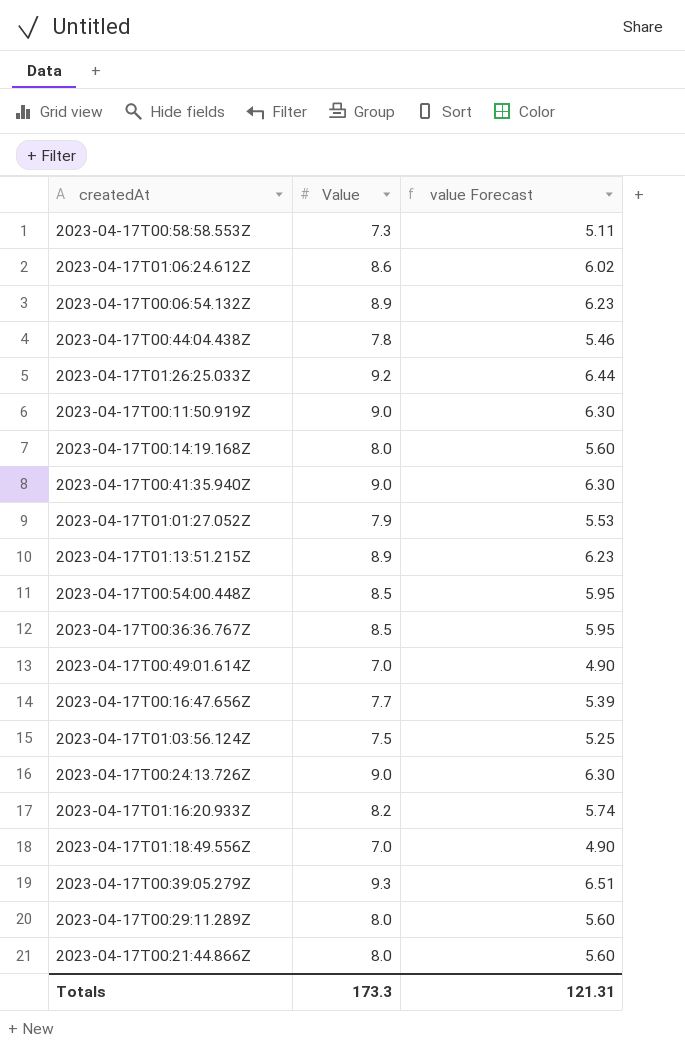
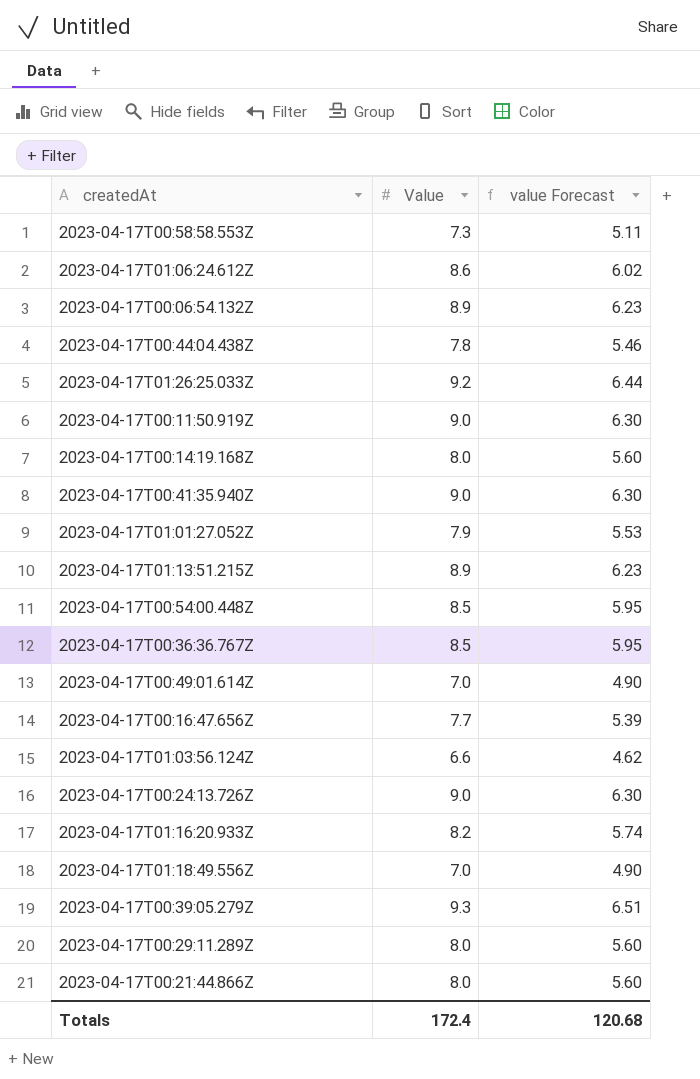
2023-04-17T01:03:56.124Z | Value: 7.5 -> 6.6
2023-04-17T01:03:56.124Z | value Forecast: 5.25 -> 4.62
Totals | Value: 173.3 -> 172.4
Totals | value Forecast: 121.31 -> 120.68

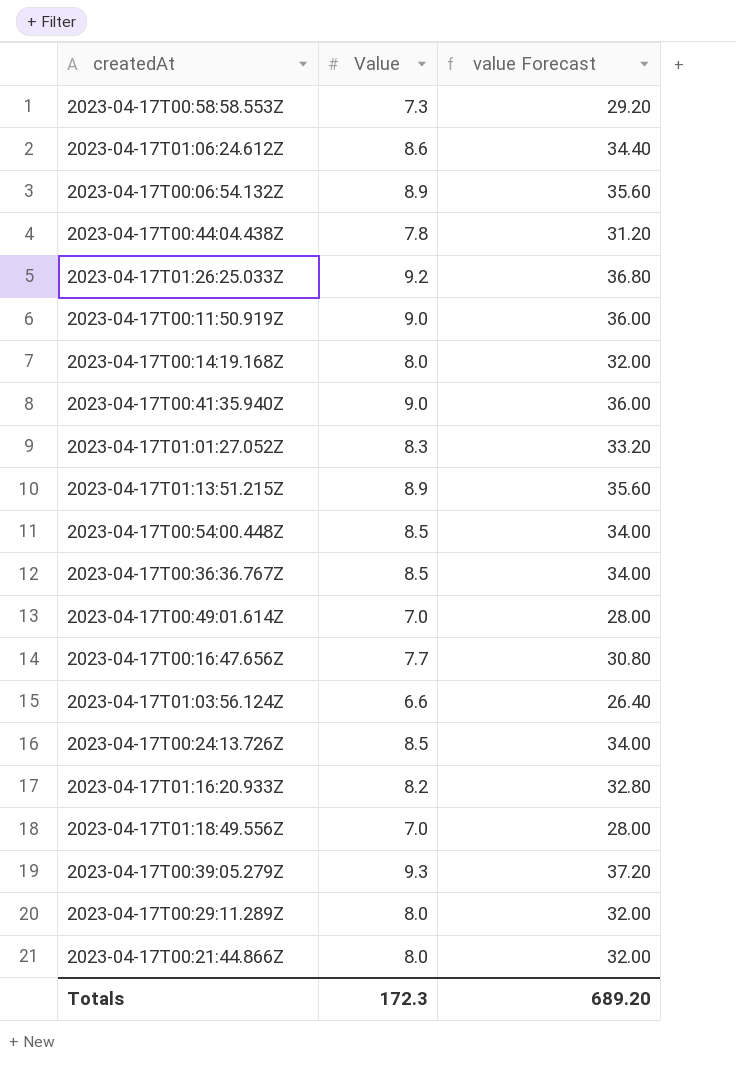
column value Forecast | formula: [Value] * 0.7 -> [Value] * 4
2023-04-17T01:01:27.052Z | Value: 7.9 -> 8.3
2023-04-17T00:24:13.726Z | Value: 9.0 -> 8.5
Totals | Value: 172.4 -> 172.3
Totals | value Forecast: 120.68 -> 689.20

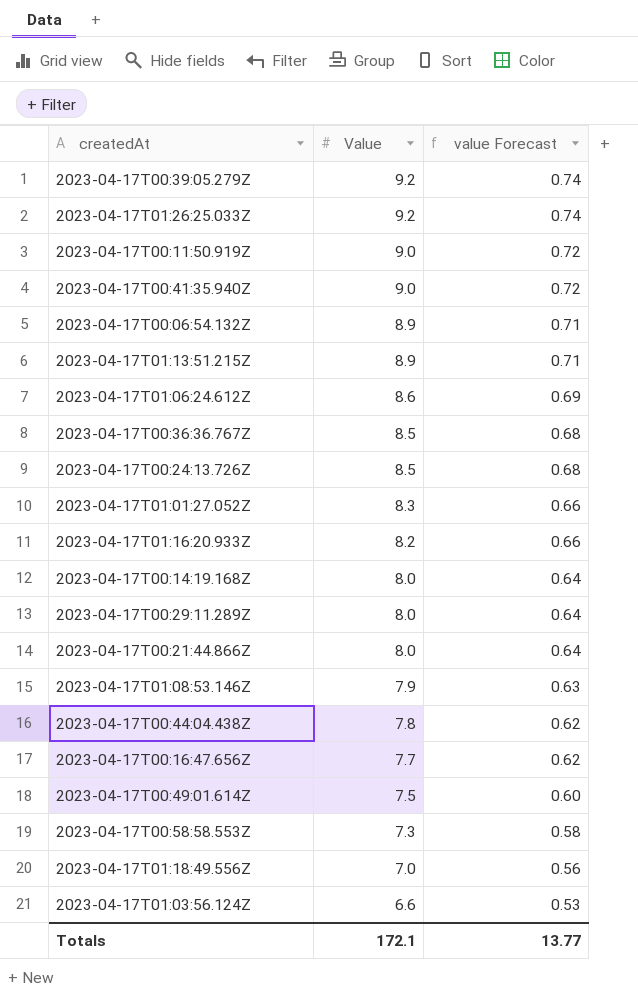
row order: none -> Value descending
column value Forecast | formula: [Value] * 4 -> [Value] * 0.08
row 2023-04-17T00:54:00.448Z: 8.5 | 34.00 -> none
2023-04-17T00:39:05.279Z | Value: 9.3 -> 9.2
row 2023-04-17T01:08:53.146Z: none -> 7.9 | 0.63
2023-04-17T00:49:01.614Z | Value: 7.0 -> 7.5
Totals | Value: 172.3 -> 172.1
Totals | value Forecast: 689.20 -> 13.77

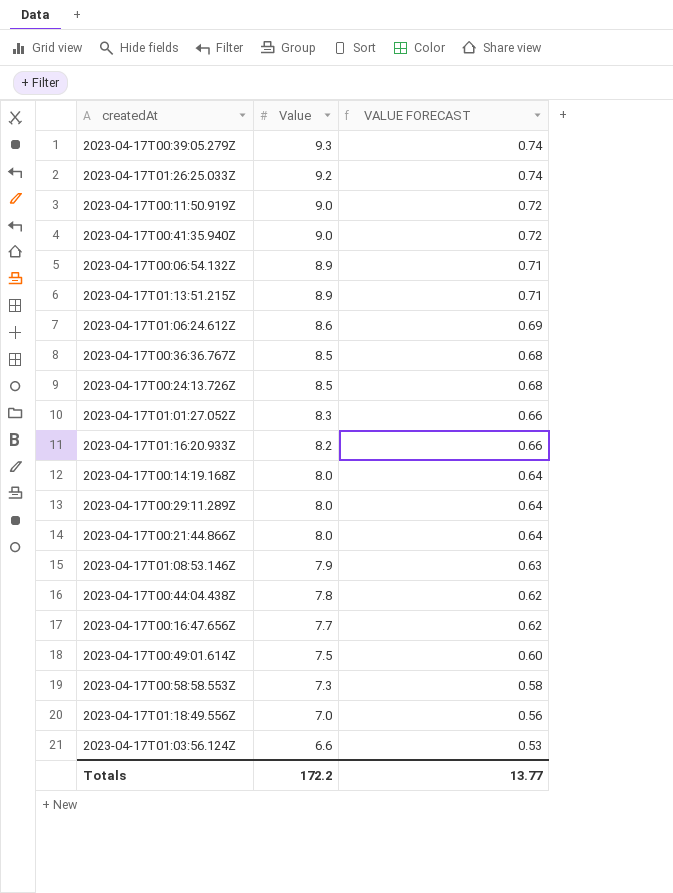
column name: value Forecast -> VALUE FORECAST
2023-04-17T00:39:05.279Z | Value: 9.2 -> 9.3
Totals | Value: 172.1 -> 172.2

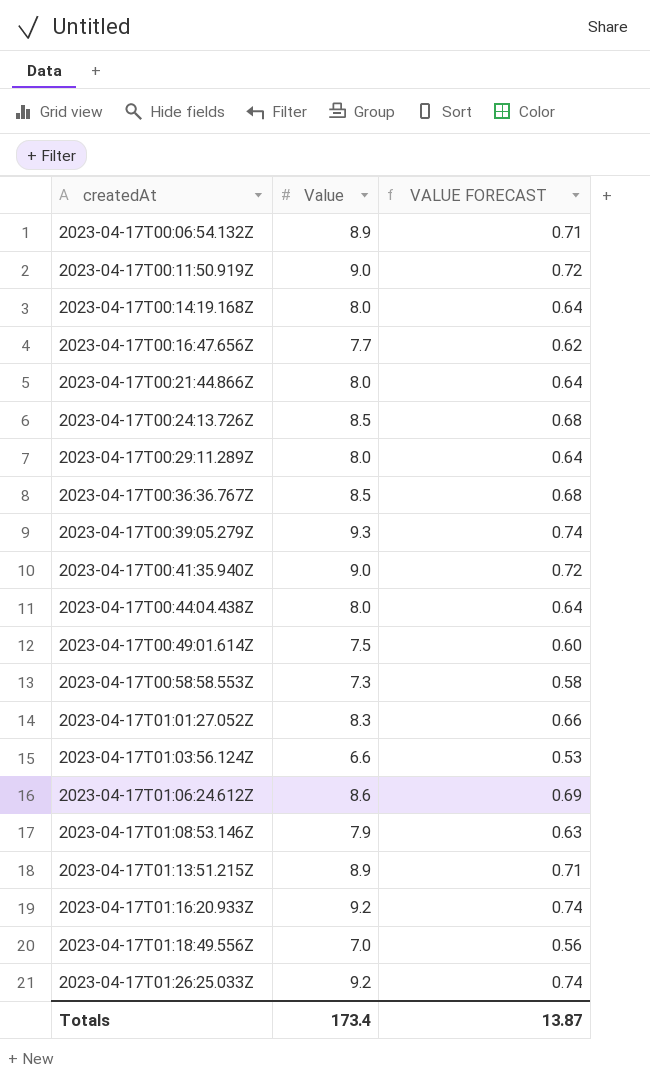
row order: Value descending -> createdAt ascending
2023-04-17T00:44:04.438Z | Value: 7.8 -> 8.0
2023-04-17T00:44:04.438Z | VALUE FORECAST: 0.62 -> 0.64
2023-04-17T01:16:20.933Z | Value: 8.2 -> 9.2
2023-04-17T01:16:20.933Z | VALUE FORECAST: 0.66 -> 0.74
Totals | Value: 172.2 -> 173.4
Totals | VALUE FORECAST: 13.77 -> 13.87

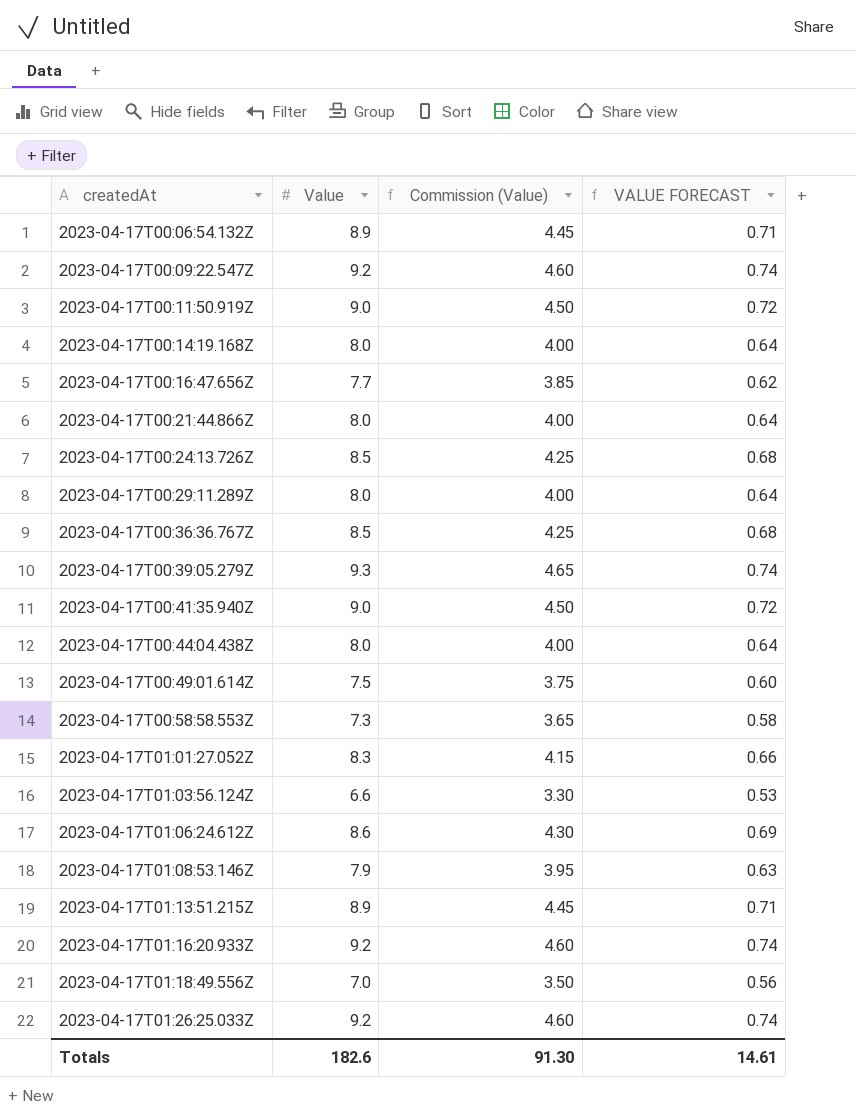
column Commission (Value) | formula: none -> [Value] * 0.5
row 2023-04-17T00:09:22.547Z: none -> 9.2 | 4.60 | 0.74
Totals | Value: 173.4 -> 182.6
Totals | VALUE FORECAST: 13.87 -> 14.61

